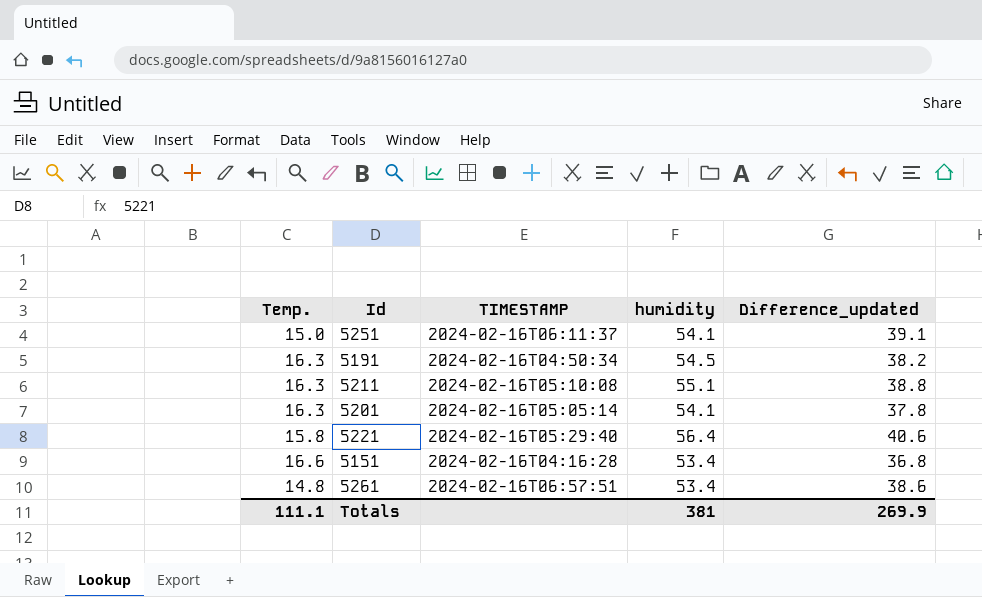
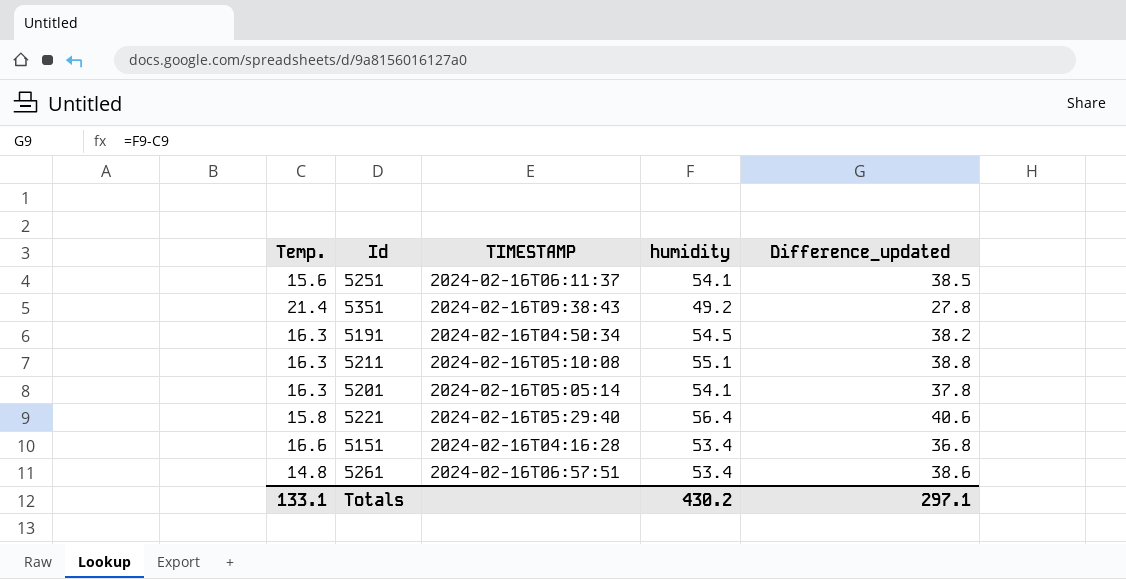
5251 | Temp.: 15.0 -> 15.6
5251 | Difference_updated: 39.1 -> 38.5
row 5351: none -> 21.4 | 2024-02-16T09:38:43 | 49.2 | 27.8
Totals | Temp.: 111.1 -> 133.1
Totals | humidity: 381 -> 430.2
Totals | Difference_updated: 269.9 -> 297.1

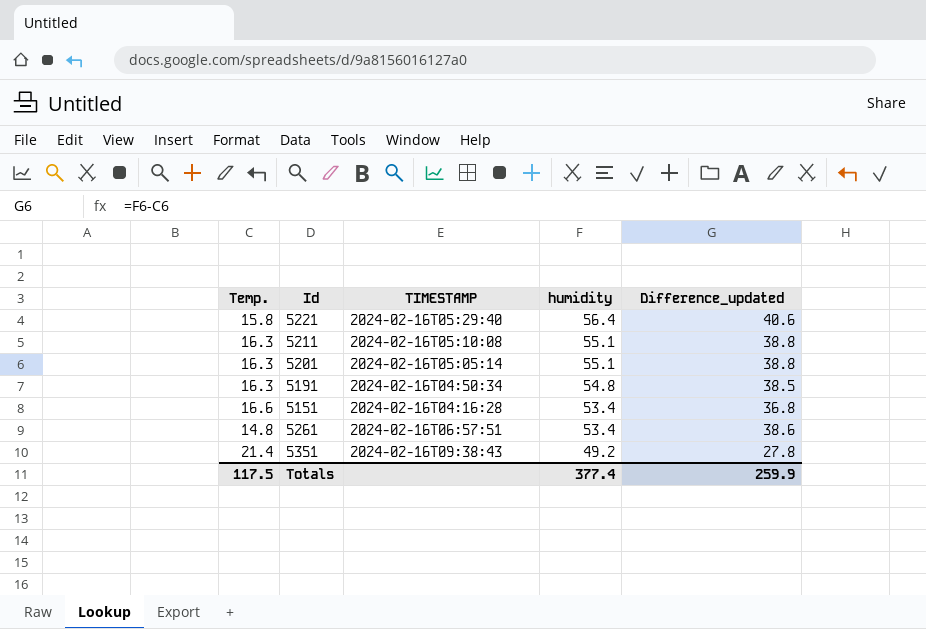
row order: none -> humidity descending
row 5251: 15.6 | 2024-02-16T06:11:37 | 54.1 | 38.5 -> none
5201 | humidity: 54.1 -> 55.1
5201 | Difference_updated: 37.8 -> 38.8
5191 | humidity: 54.5 -> 54.8
5191 | Difference_updated: 38.2 -> 38.5
Totals | Temp.: 133.1 -> 117.5
Totals | humidity: 430.2 -> 377.4
Totals | Difference_updated: 297.1 -> 259.9

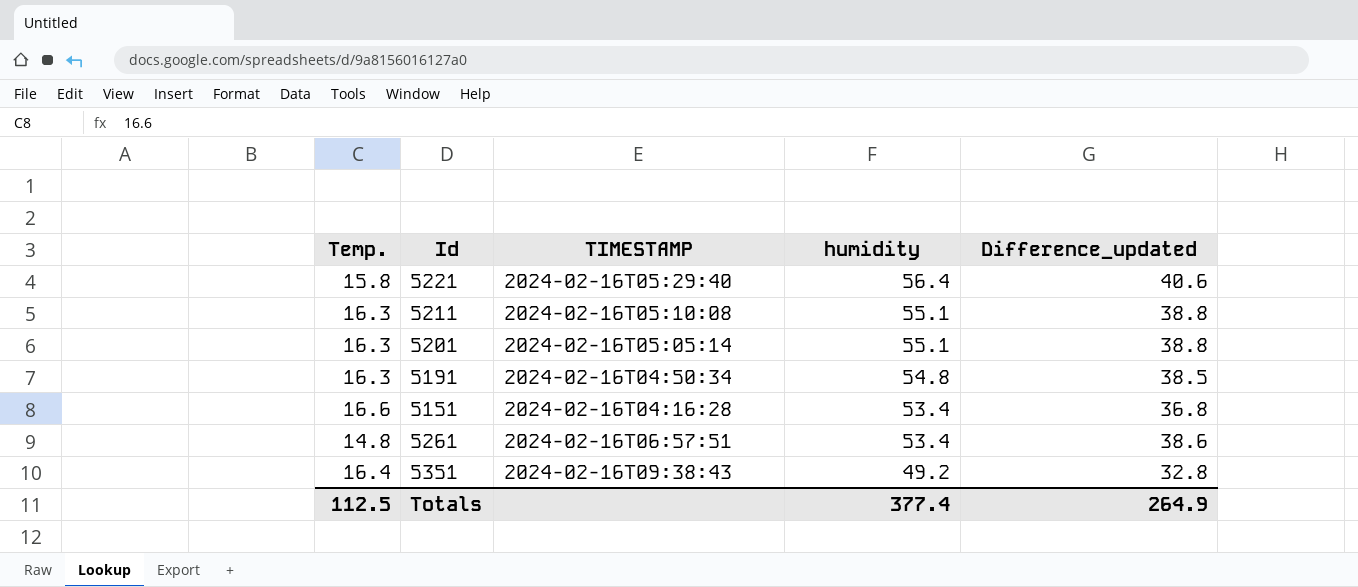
5351 | Temp.: 21.4 -> 16.4
5351 | Difference_updated: 27.8 -> 32.8
Totals | Temp.: 117.5 -> 112.5
Totals | Difference_updated: 259.9 -> 264.9

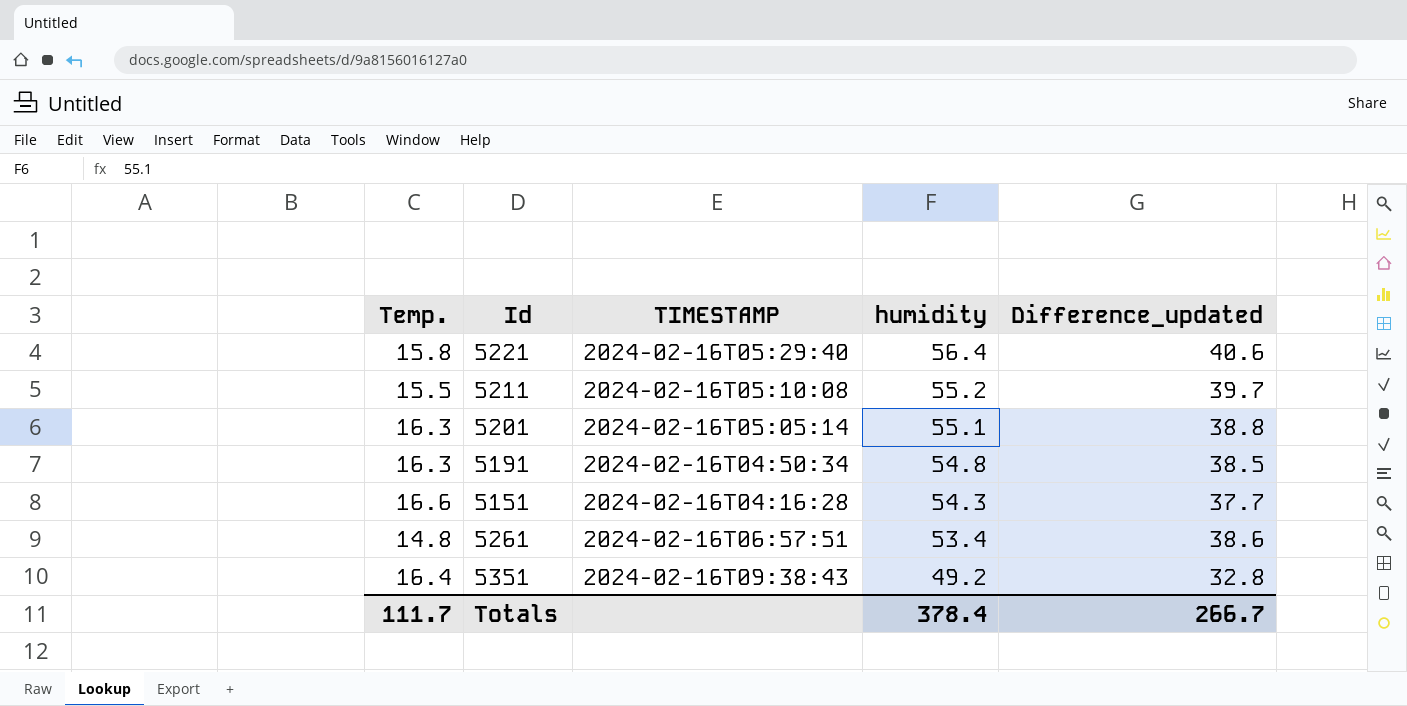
5211 | Temp.: 16.3 -> 15.5
5211 | humidity: 55.1 -> 55.2
5211 | Difference_updated: 38.8 -> 39.7
5151 | humidity: 53.4 -> 54.3
5151 | Difference_updated: 36.8 -> 37.7
Totals | Temp.: 112.5 -> 111.7
Totals | humidity: 377.4 -> 378.4
Totals | Difference_updated: 264.9 -> 266.7

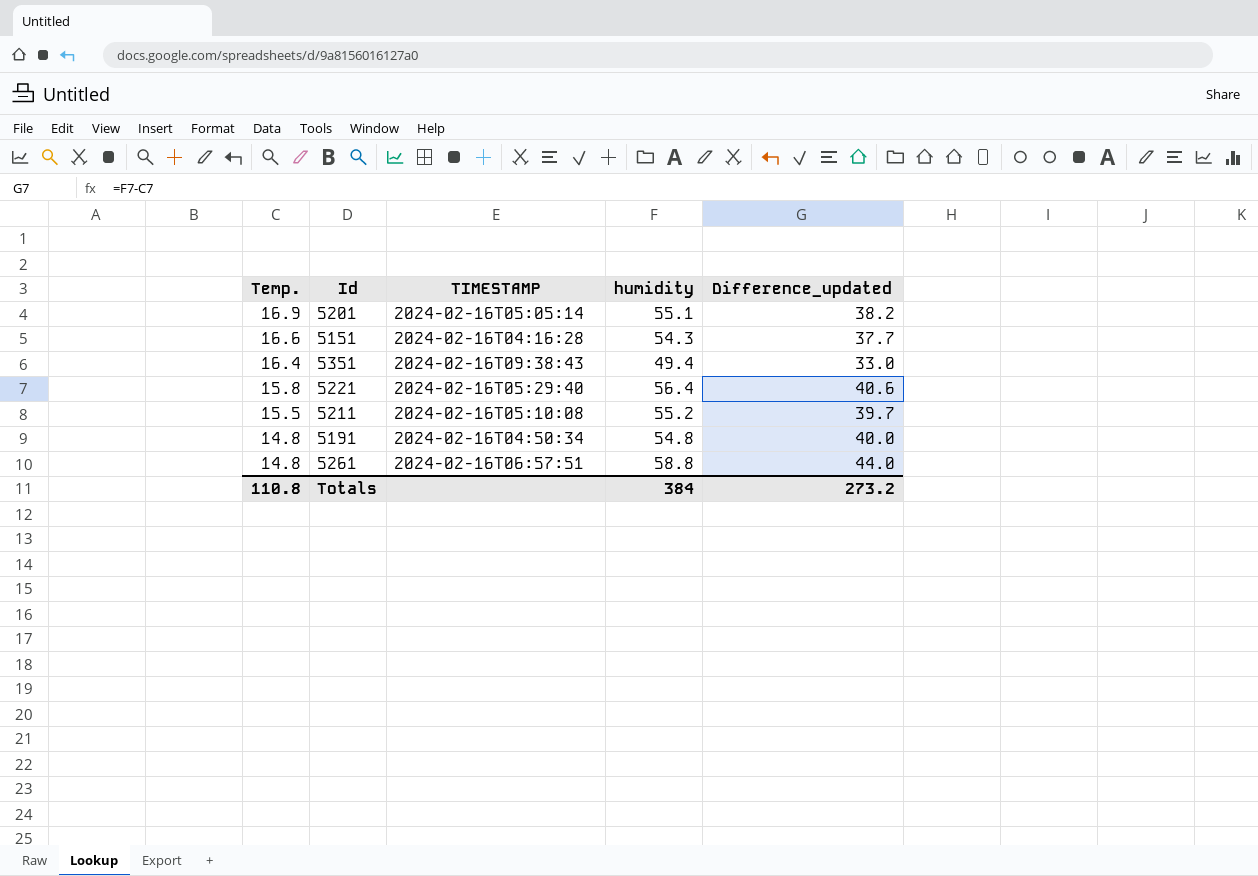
row order: humidity descending -> Temp. descending
5201 | Temp.: 16.3 -> 16.9
5201 | Difference_updated: 38.8 -> 38.2
5351 | humidity: 49.2 -> 49.4
5351 | Difference_updated: 32.8 -> 33.0
5191 | Temp.: 16.3 -> 14.8
5191 | Difference_updated: 38.5 -> 40.0
5261 | humidity: 53.4 -> 58.8
5261 | Difference_updated: 38.6 -> 44.0
Totals | Temp.: 111.7 -> 110.8
Totals | humidity: 378.4 -> 384
Totals | Difference_updated: 266.7 -> 273.2

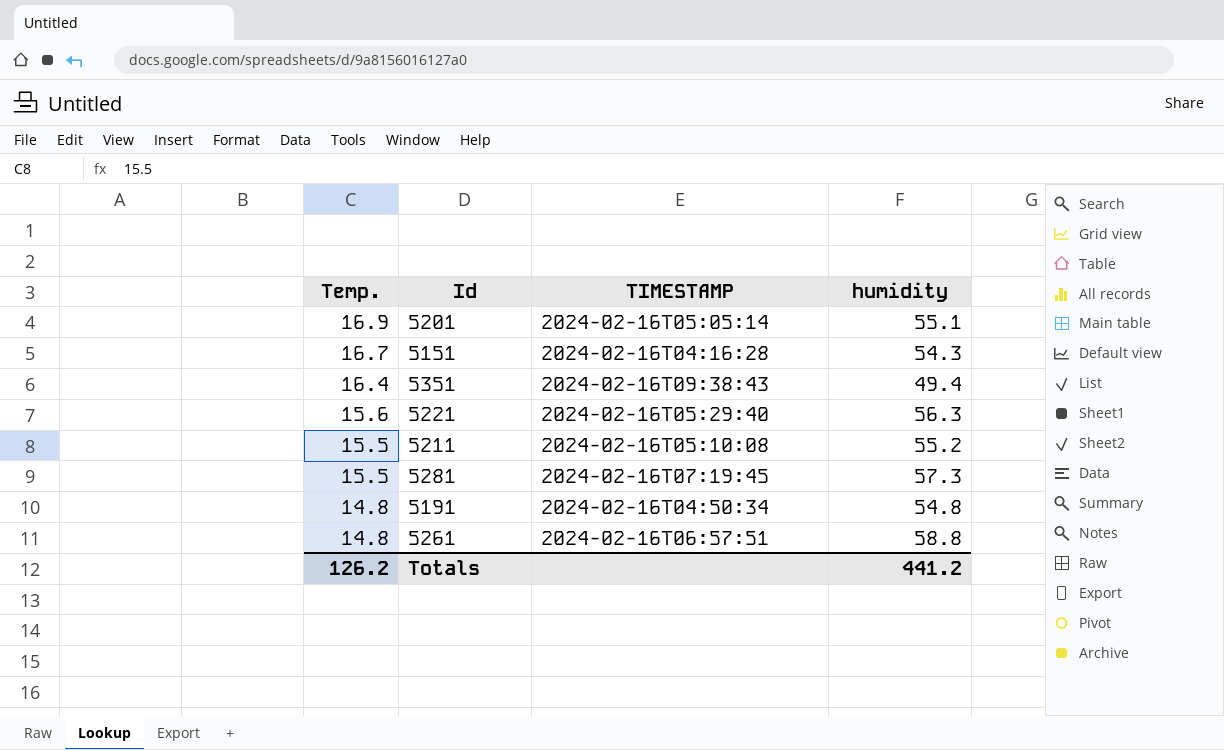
column Difference_updated | formula: [humidity] - [Temp.] -> none
5151 | Temp.: 16.6 -> 16.7
5221 | Temp.: 15.8 -> 15.6
5221 | humidity: 56.4 -> 56.3
row 5281: none -> 15.5 | 2024-02-16T07:19:45 | 57.3
Totals | Temp.: 110.8 -> 126.2
Totals | humidity: 384 -> 441.2

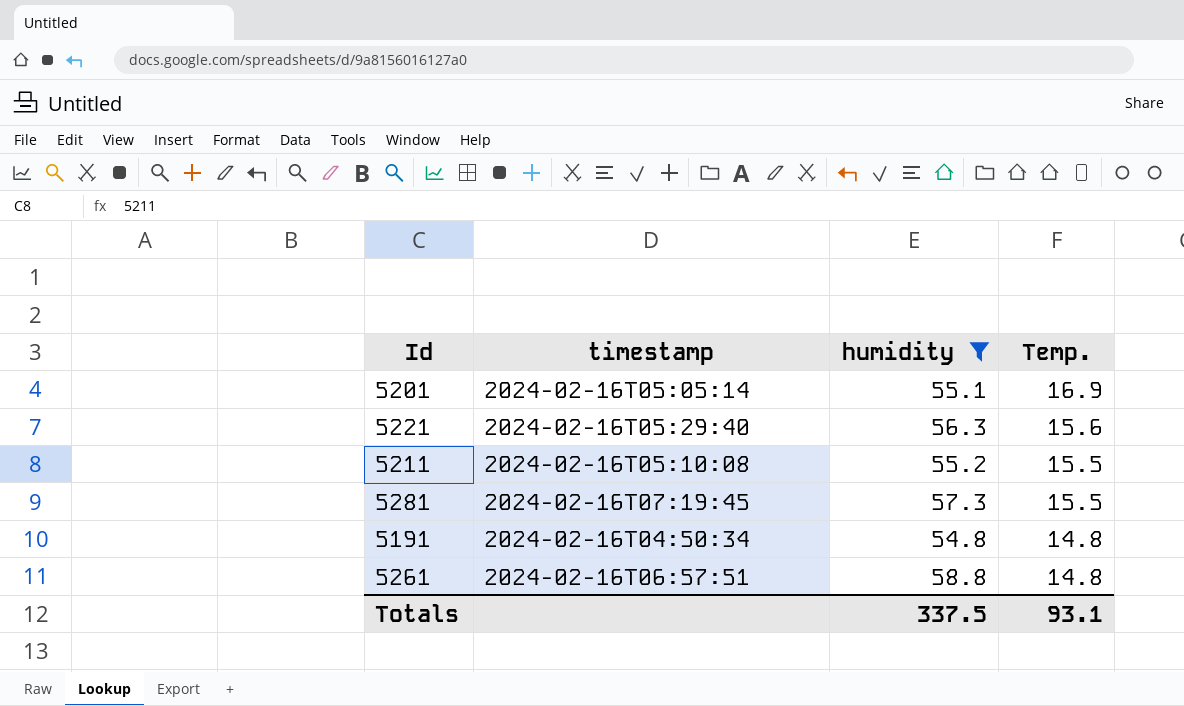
filter: none -> humidity >= 54.8
column name: TIMESTAMP -> timestamp
column Temp. | position: 1 -> 4
Totals | humidity: 441.2 -> 337.5
Totals | Temp.: 126.2 -> 93.1

